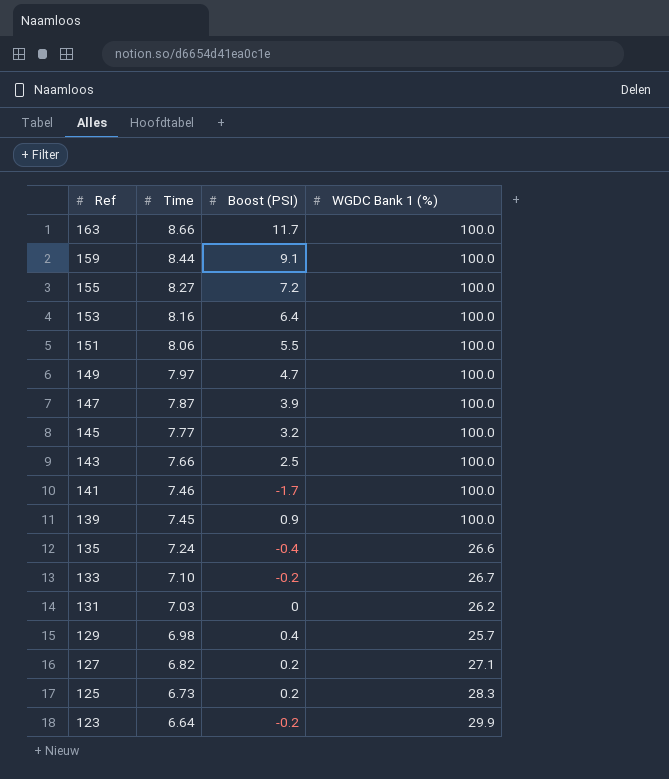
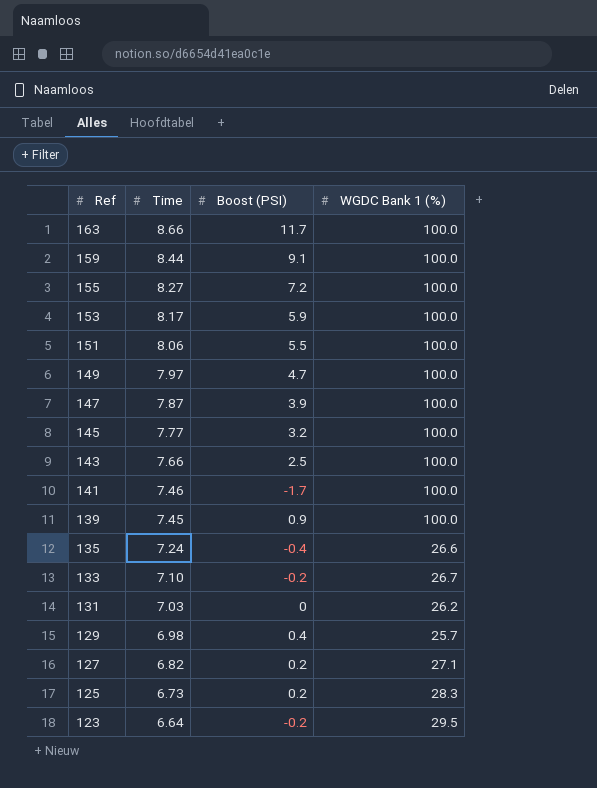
153 | Time: 8.16 -> 8.17
153 | Boost (PSI): 6.4 -> 5.9
123 | WGDC Bank 1 (%): 29.9 -> 29.5

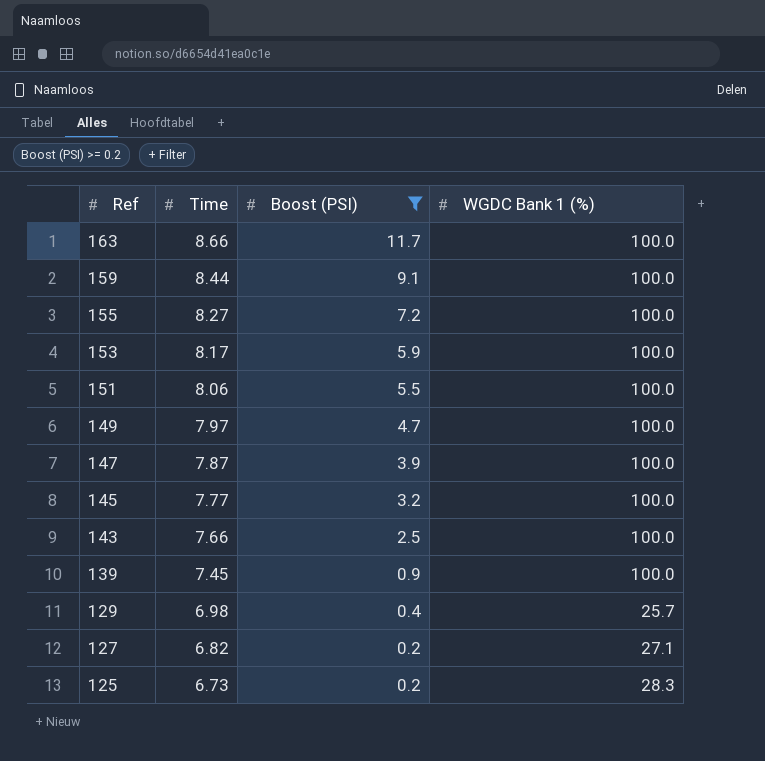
filter: none -> Boost (PSI) >= 0.2

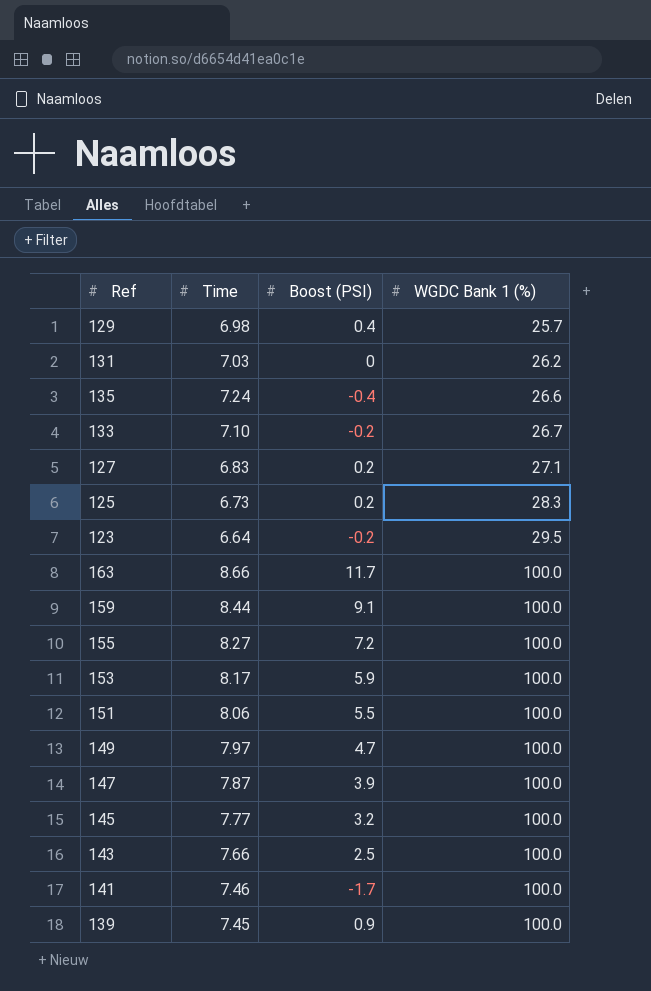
filter: Boost (PSI) >= 0.2 -> none
row order: Ref descending -> WGDC Bank 1 (%) ascending
127 | Time: 6.82 -> 6.83

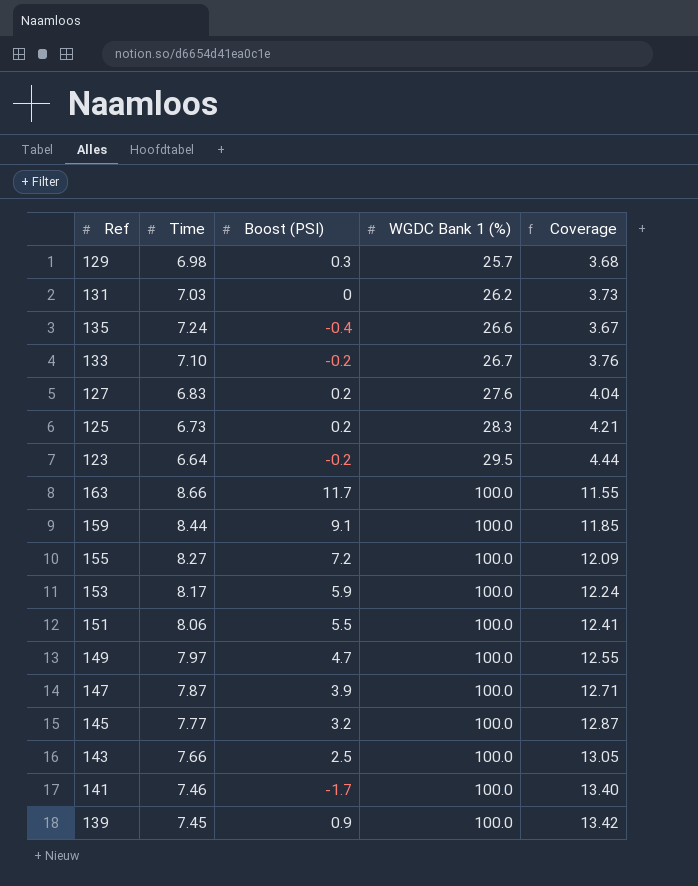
column Coverage | formula: none -> [WGDC Bank 1 (%)] / [Time]
129 | Boost (PSI): 0.4 -> 0.3
127 | WGDC Bank 1 (%): 27.1 -> 27.6

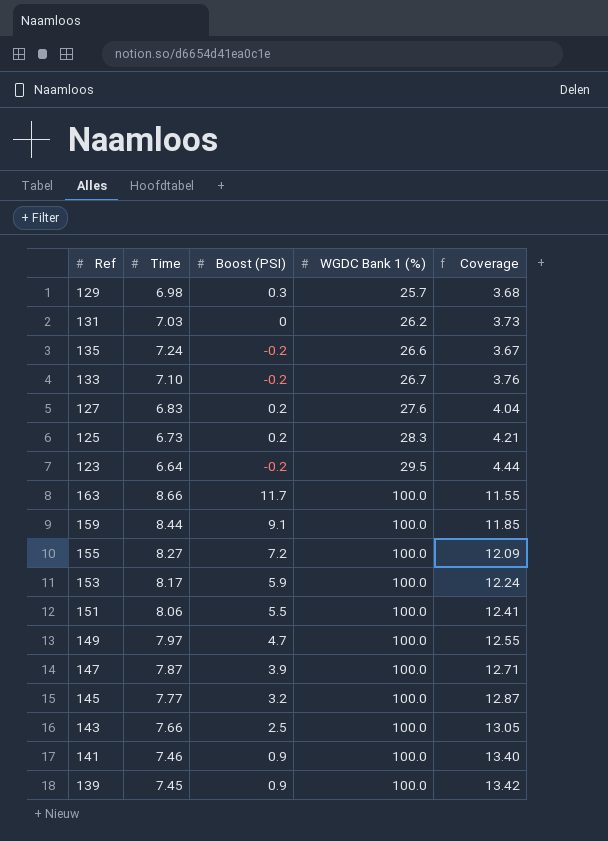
135 | Boost (PSI): -0.4 -> -0.2
141 | Boost (PSI): -1.7 -> 0.9

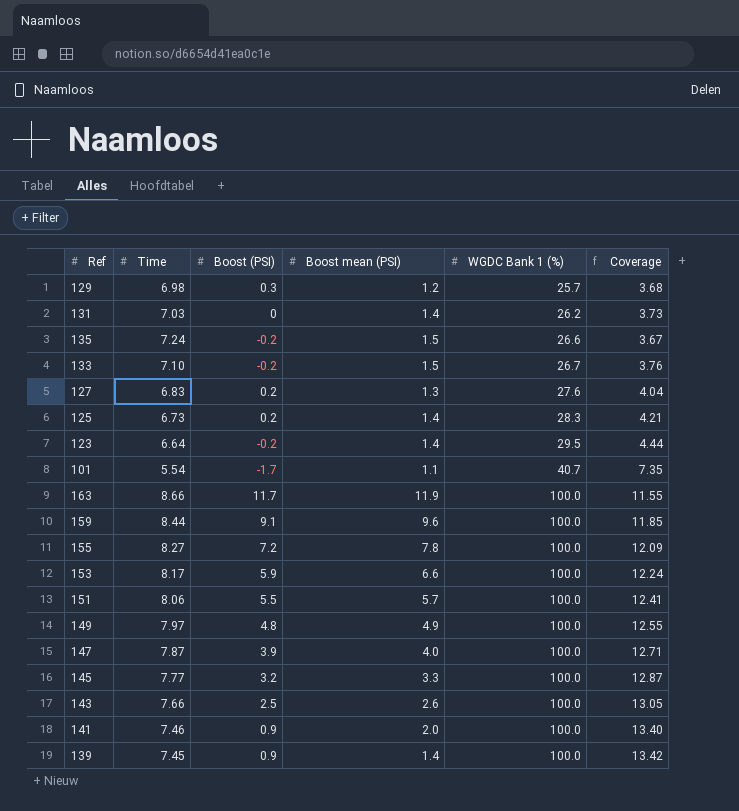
column Boost mean (PSI) | position: none -> 4
row 101: none -> 5.54 | -1.7 | 1.1 | 40.7 | 7.35
149 | Boost (PSI): 4.7 -> 4.8

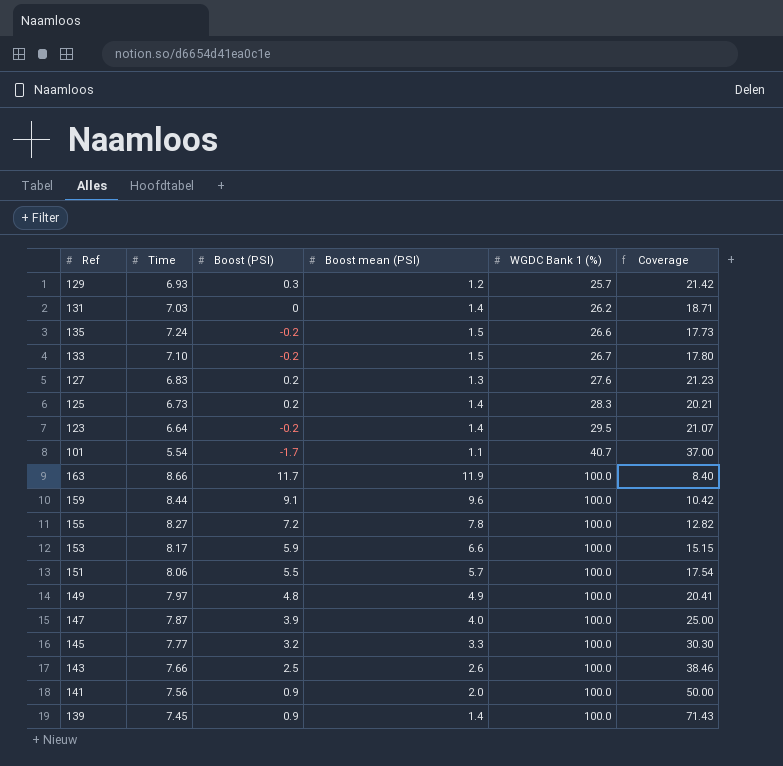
column Coverage | formula: [WGDC Bank 1 (%)] / [Time] -> [WGDC Bank 1 (%)] / [Boost mean (PSI)]
129 | Time: 6.98 -> 6.93
141 | Time: 7.46 -> 7.56

